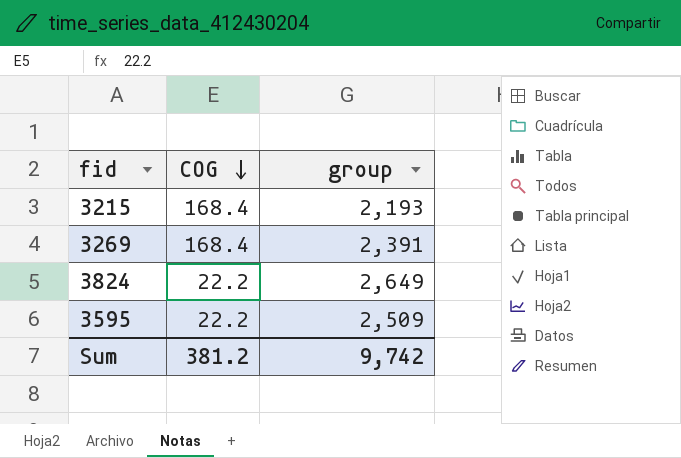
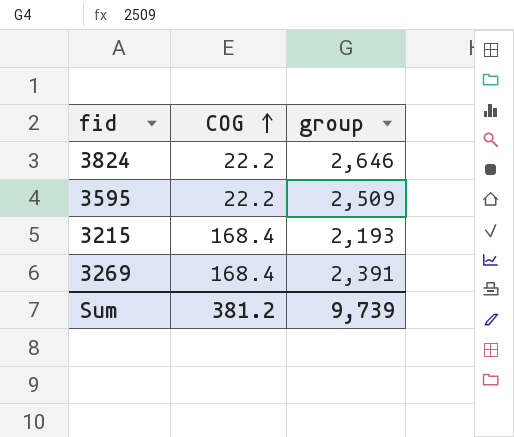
row order: COG descending -> COG ascending
3824 | group: 2,649 -> 2,646
Sum | group: 9,742 -> 9,739

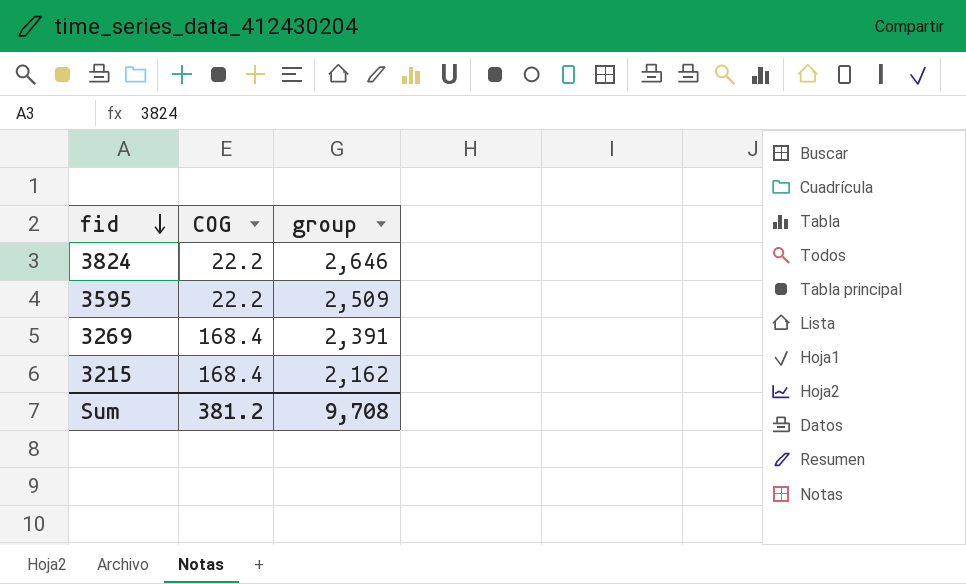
row order: COG ascending -> fid descending
3215 | group: 2,193 -> 2,162
Sum | group: 9,739 -> 9,708

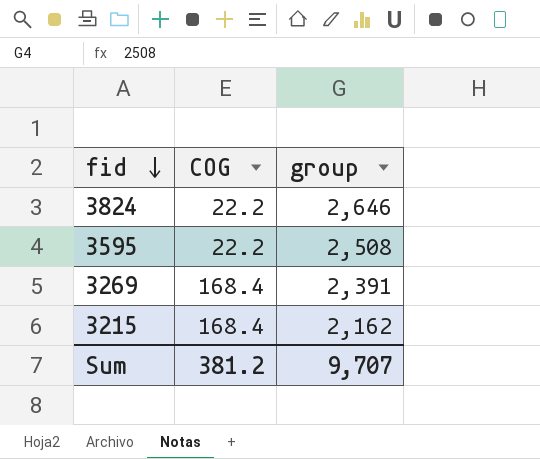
3595 | group: 2,509 -> 2,508
Sum | group: 9,708 -> 9,707

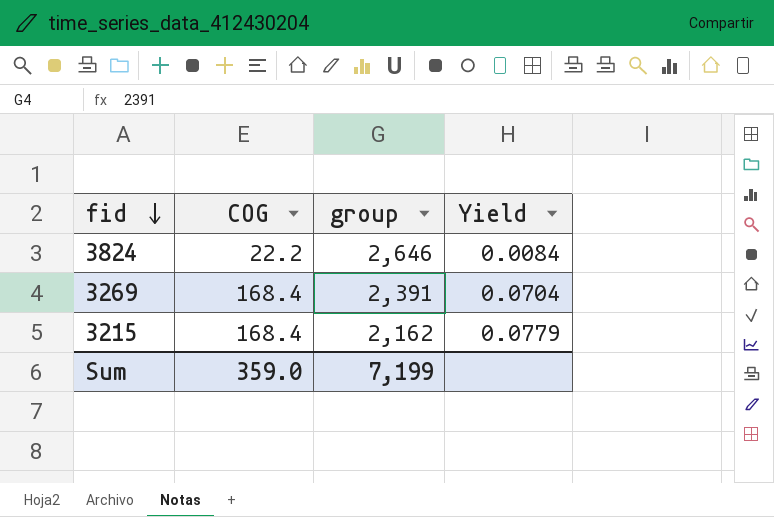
column Yield | formula: none -> [COG] / [group]
row 3595: 22.2 | 2,508 -> none
Sum | COG: 381.2 -> 359.0
Sum | group: 9,707 -> 7,199

